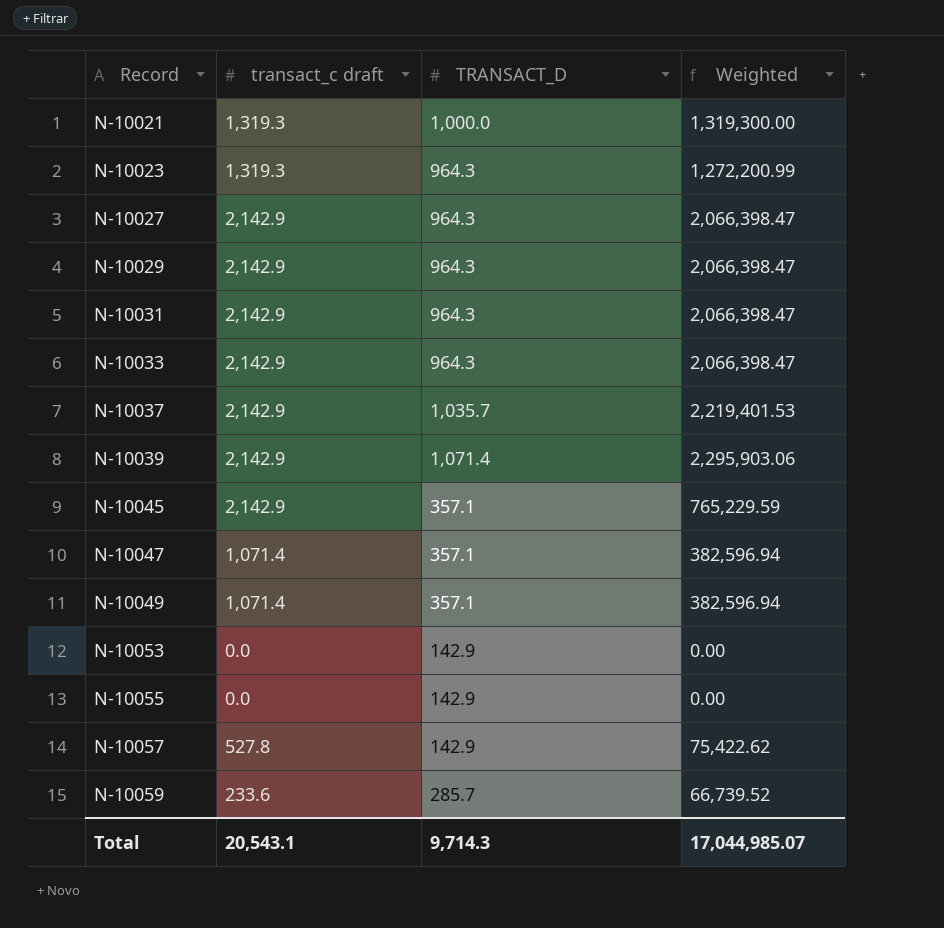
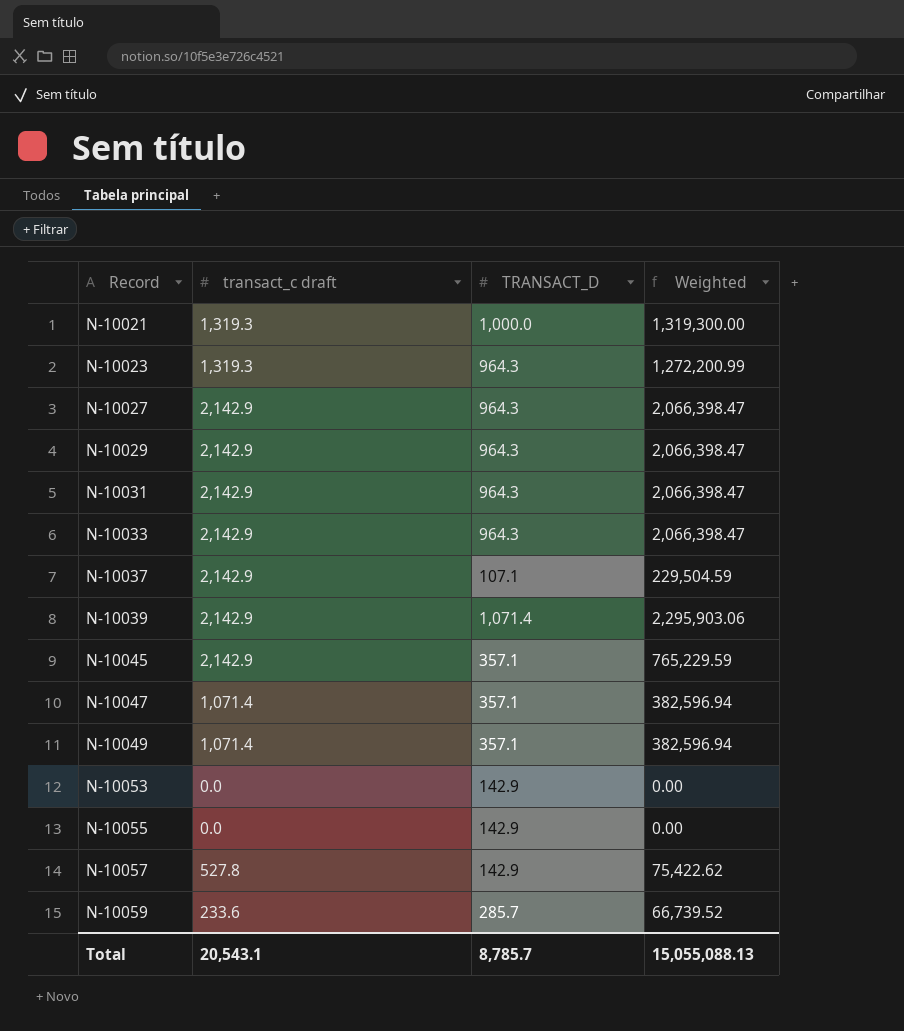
N-10037 | TRANSACT_D: 1,035.7 -> 107.1
N-10037 | Weighted: 2,219,401.53 -> 229,504.59
Total | TRANSACT_D: 9,714.3 -> 8,785.7
Total | Weighted: 17,044,985.07 -> 15,055,088.13

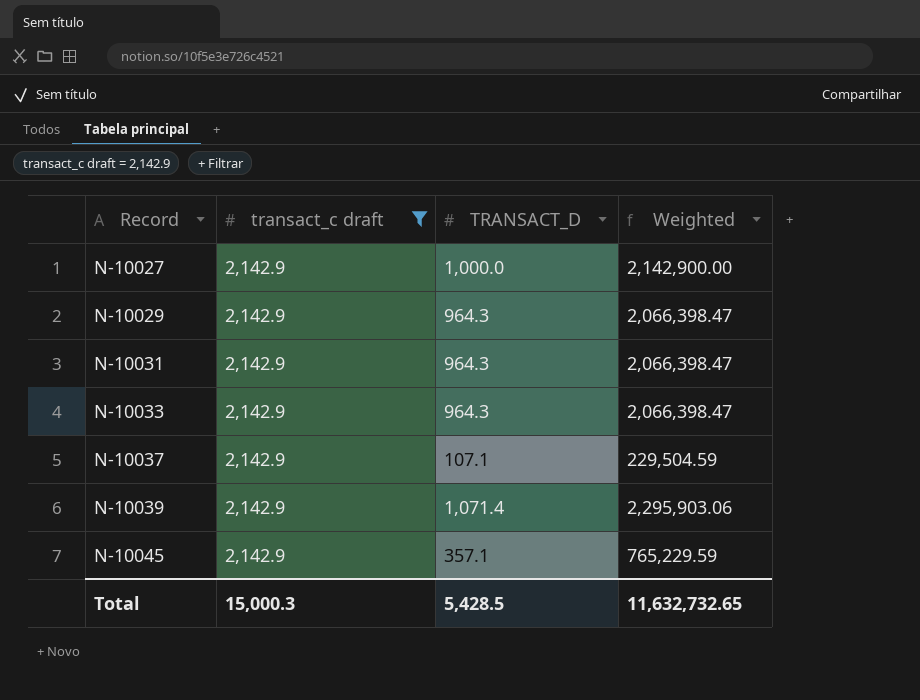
filter: none -> transact_c draft = 2,142.9
N-10027 | TRANSACT_D: 964.3 -> 1,000.0
N-10027 | Weighted: 2,066,398.47 -> 2,142,900.00
Total | transact_c draft: 20,543.1 -> 15,000.3
Total | TRANSACT_D: 8,785.7 -> 5,428.5
Total | Weighted: 15,055,088.13 -> 11,632,732.65

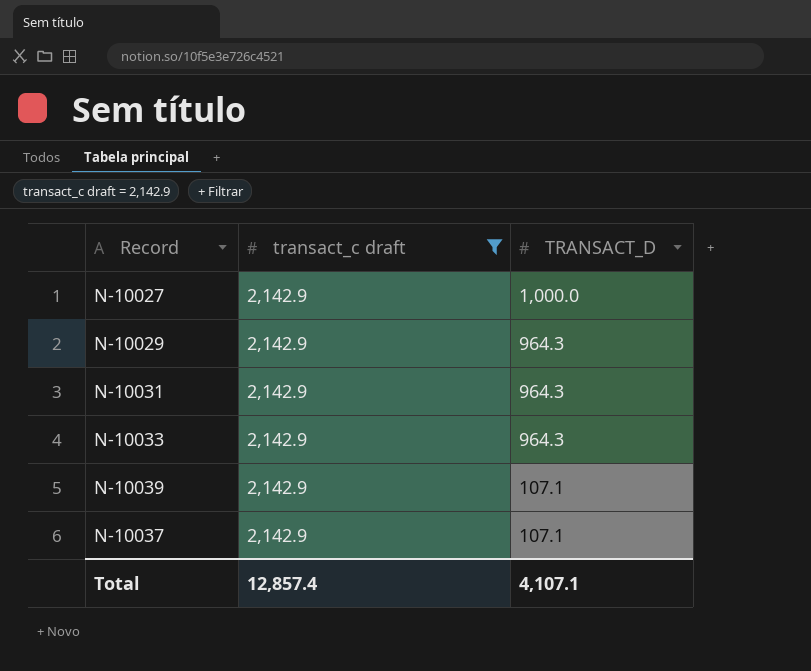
row order: Record ascending -> TRANSACT_D descending
column Weighted | formula: [transact_c draft] * [TRANSACT_D] -> none
row N-10045: 2,142.9 | 357.1 | 765,229.59 -> none
N-10039 | TRANSACT_D: 1,071.4 -> 107.1
Total | transact_c draft: 15,000.3 -> 12,857.4
Total | TRANSACT_D: 5,428.5 -> 4,107.1

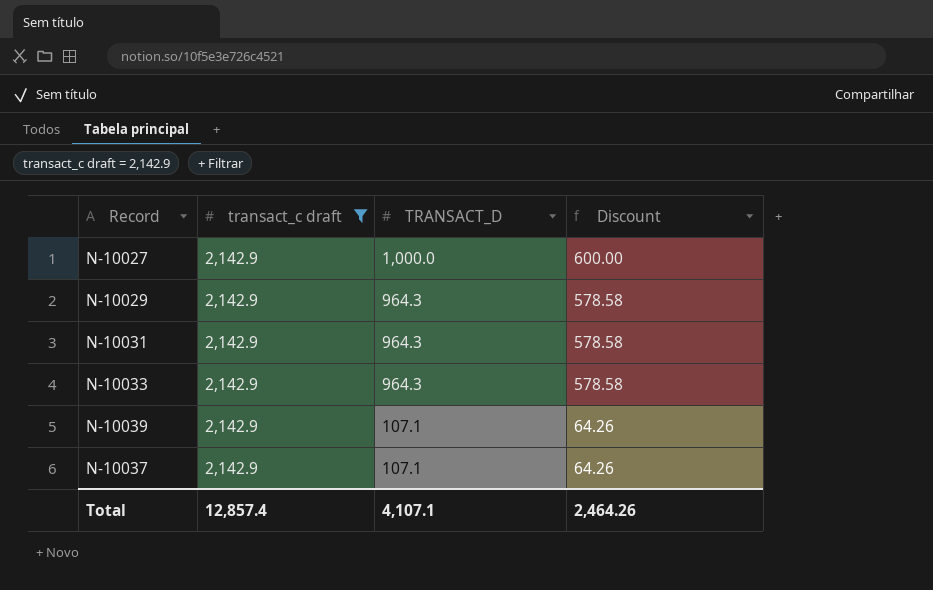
column Discount | formula: none -> [TRANSACT_D] * 0.6

